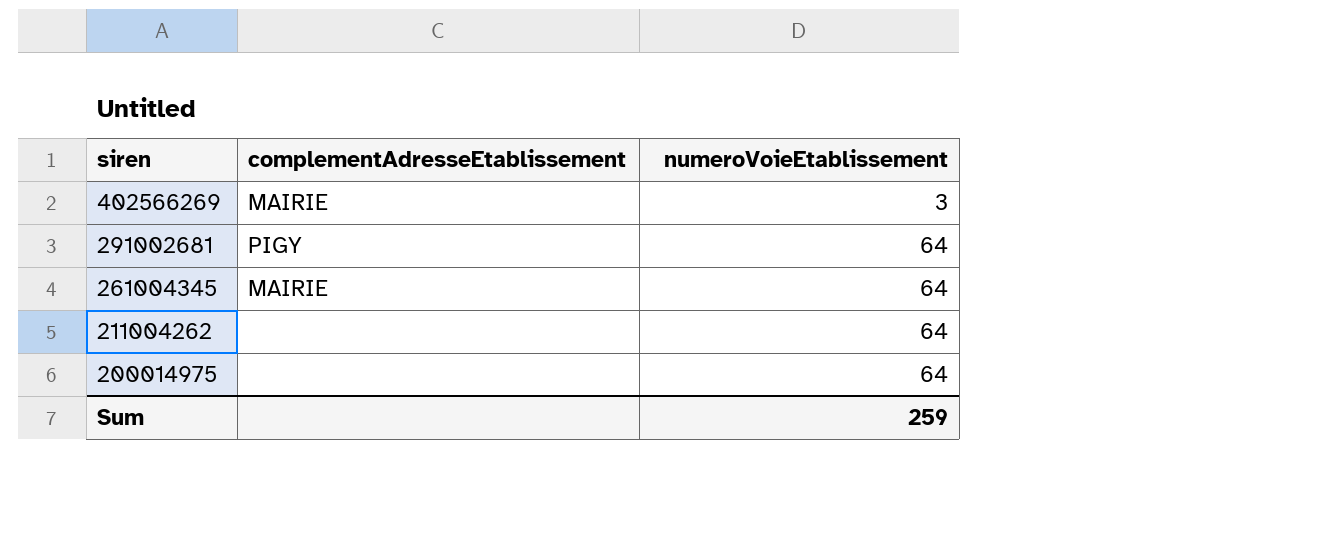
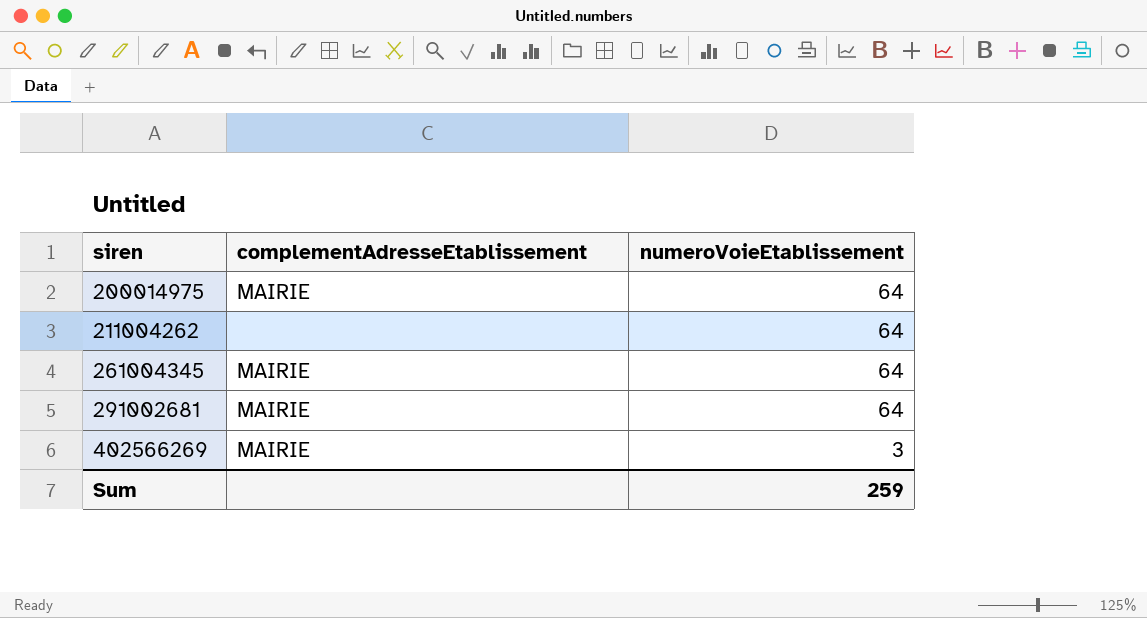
row order: siren descending -> siren ascending
200014975 | complementAdresseEtablissement: none -> MAIRIE
291002681 | complementAdresseEtablissement: PIGY -> MAIRIE

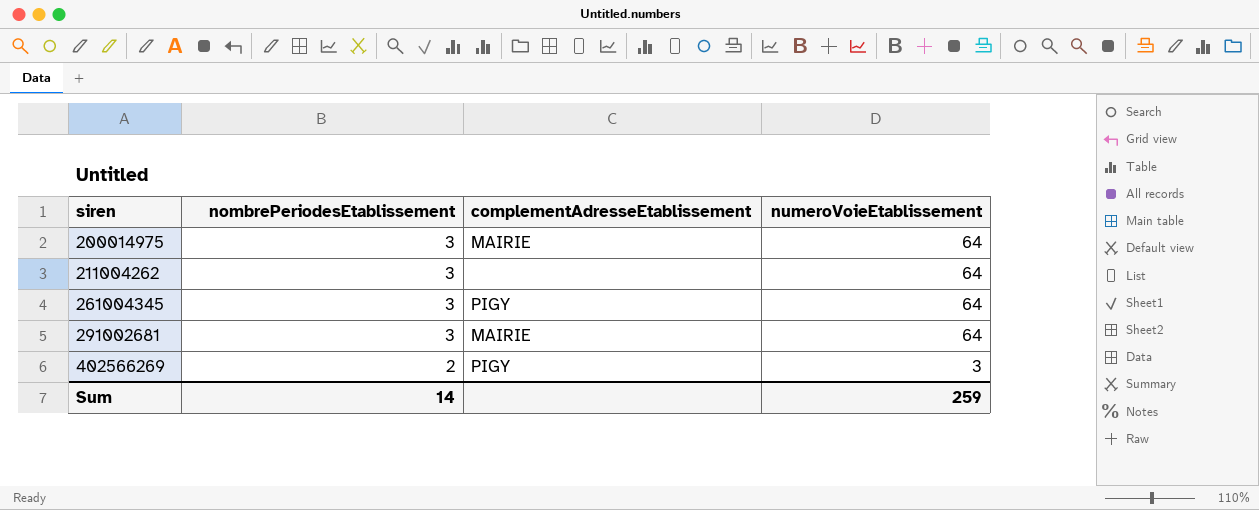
column nombrePeriodesEtablissement | position: none -> 2
261004345 | complementAdresseEtablissement: MAIRIE -> PIGY
402566269 | complementAdresseEtablissement: MAIRIE -> PIGY

